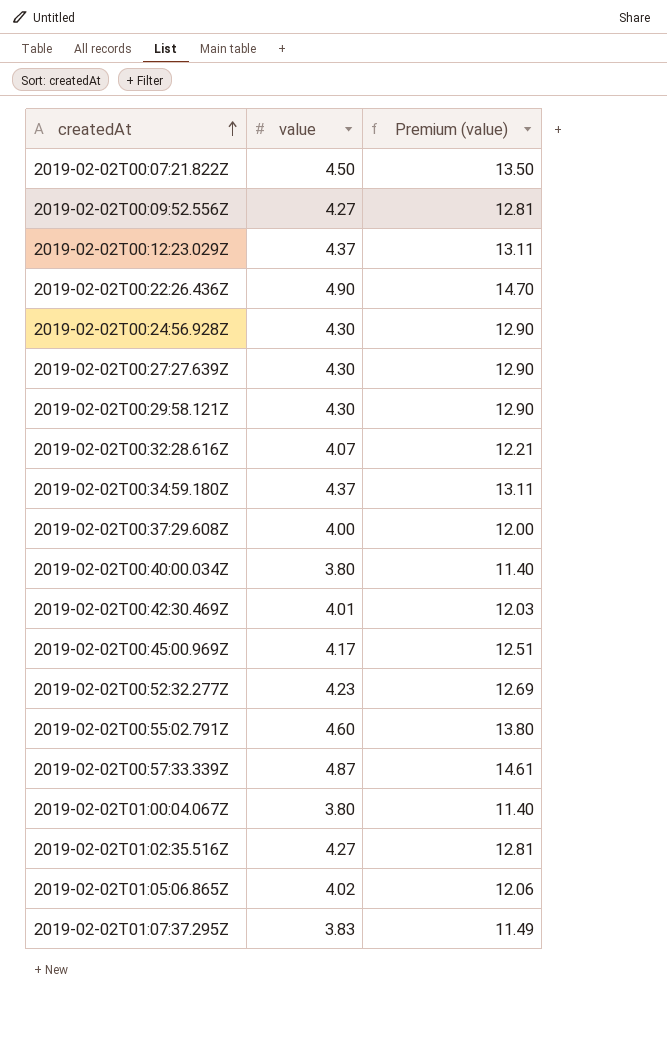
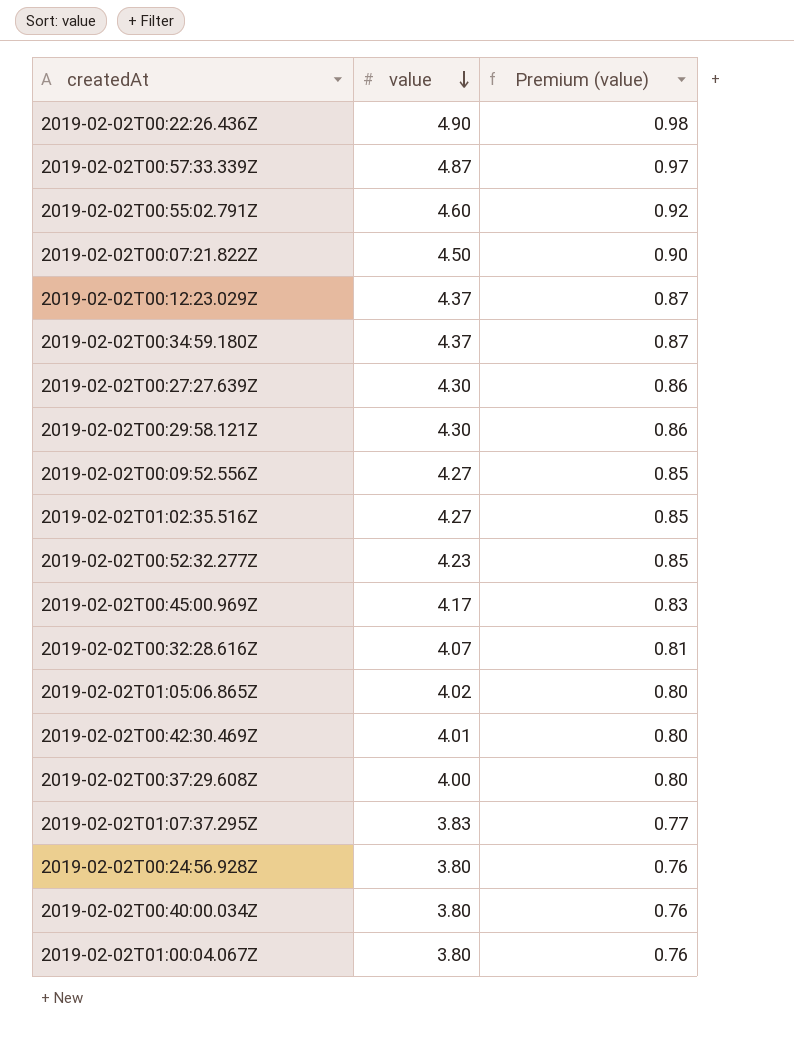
row order: createdAt ascending -> value descending
column Premium (value) | formula: [value] * 3 -> [value] * 0.2
2019-02-02T00:24:56.928Z | value: 4.30 -> 3.80

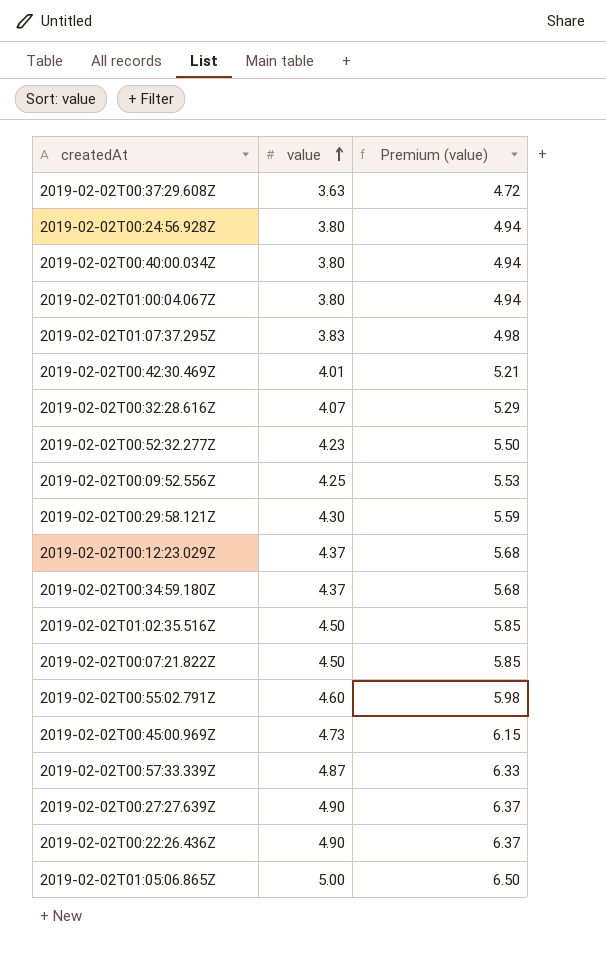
row order: value descending -> value ascending
column Premium (value) | formula: [value] * 0.2 -> [value] * 1.3
2019-02-02T00:37:29.608Z | value: 4.00 -> 3.63
2019-02-02T00:09:52.556Z | value: 4.27 -> 4.25
2019-02-02T01:02:35.516Z | value: 4.27 -> 4.50
2019-02-02T00:45:00.969Z | value: 4.17 -> 4.73
2019-02-02T00:27:27.639Z | value: 4.30 -> 4.90
2019-02-02T01:05:06.865Z | value: 4.02 -> 5.00

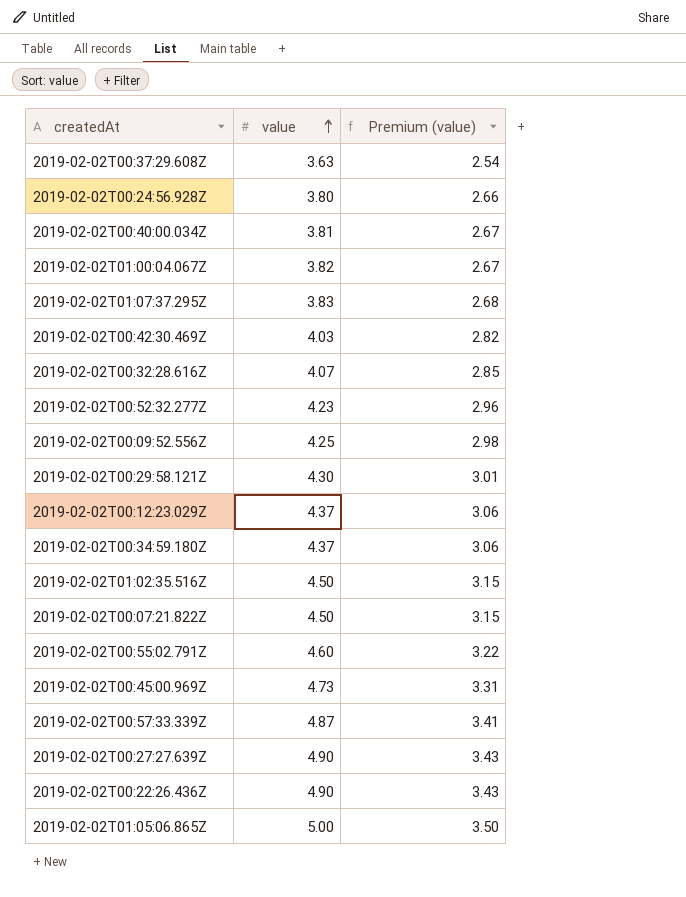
column Premium (value) | formula: [value] * 1.3 -> [value] * 0.7
2019-02-02T00:40:00.034Z | value: 3.80 -> 3.81
2019-02-02T01:00:04.067Z | value: 3.80 -> 3.82
2019-02-02T00:42:30.469Z | value: 4.01 -> 4.03

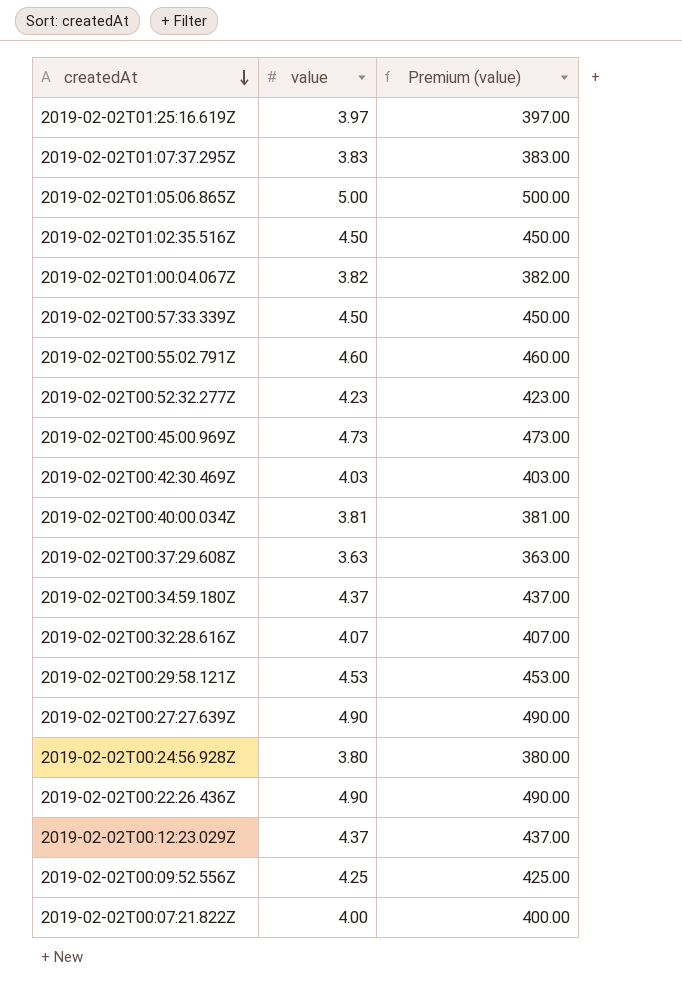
row order: value ascending -> createdAt descending
column Premium (value) | formula: [value] * 0.7 -> [value] * 100
row 2019-02-02T01:25:16.619Z: none -> 3.97 | 397.00
2019-02-02T00:57:33.339Z | value: 4.87 -> 4.50
2019-02-02T00:29:58.121Z | value: 4.30 -> 4.53
2019-02-02T00:07:21.822Z | value: 4.50 -> 4.00

